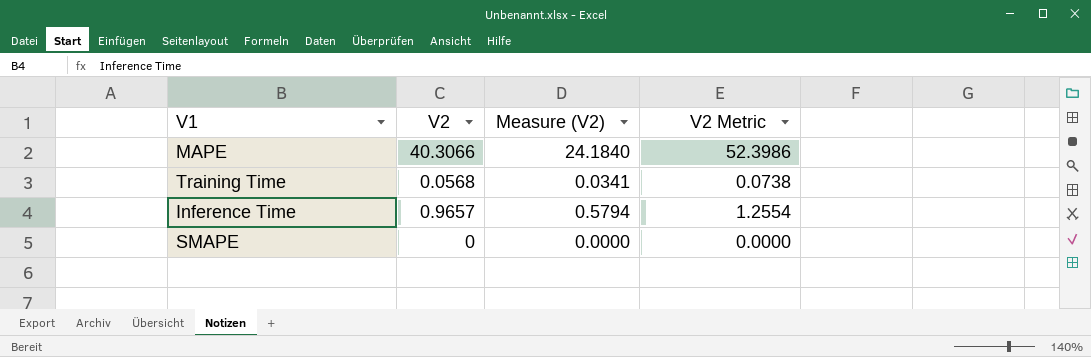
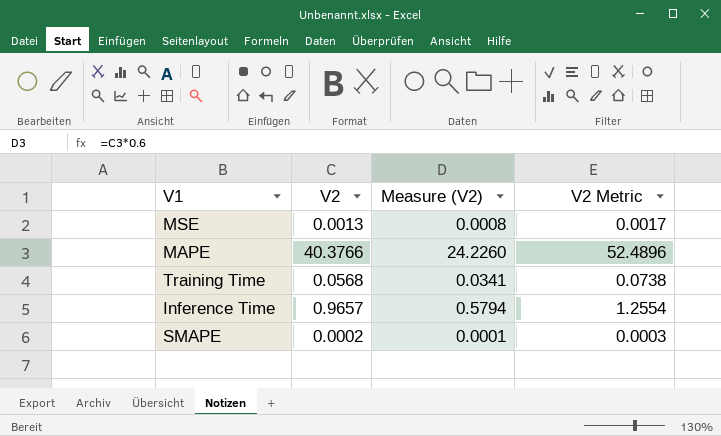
row MSE: none -> 0.0013 | 0.0008 | 0.0017
MAPE | V2: 40.3066 -> 40.3766
MAPE | Measure (V2): 24.1840 -> 24.2260
MAPE | V2 Metric: 52.3986 -> 52.4896
SMAPE | V2: 0 -> 0.0002
SMAPE | Measure (V2): 0.0000 -> 0.0001
SMAPE | V2 Metric: 0.0000 -> 0.0003

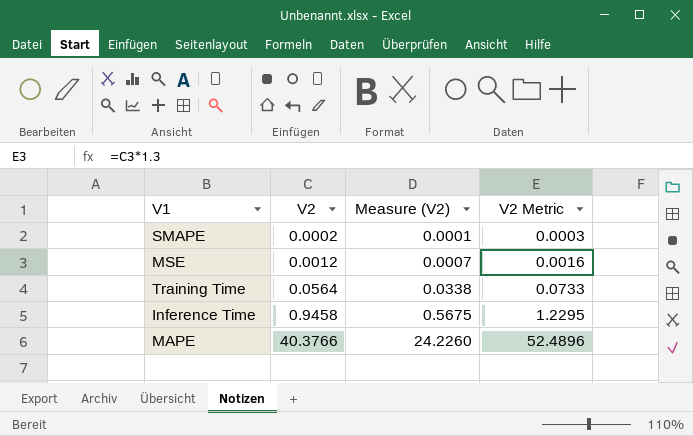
row order: none -> V2 ascending
MSE | V2: 0.0013 -> 0.0012
MSE | Measure (V2): 0.0008 -> 0.0007
MSE | V2 Metric: 0.0017 -> 0.0016
Training Time | V2: 0.0568 -> 0.0564
Training Time | Measure (V2): 0.0341 -> 0.0338
Training Time | V2 Metric: 0.0738 -> 0.0733
Inference Time | V2: 0.9657 -> 0.9458
Inference Time | Measure (V2): 0.5794 -> 0.5675
Inference Time | V2 Metric: 1.2554 -> 1.2295

